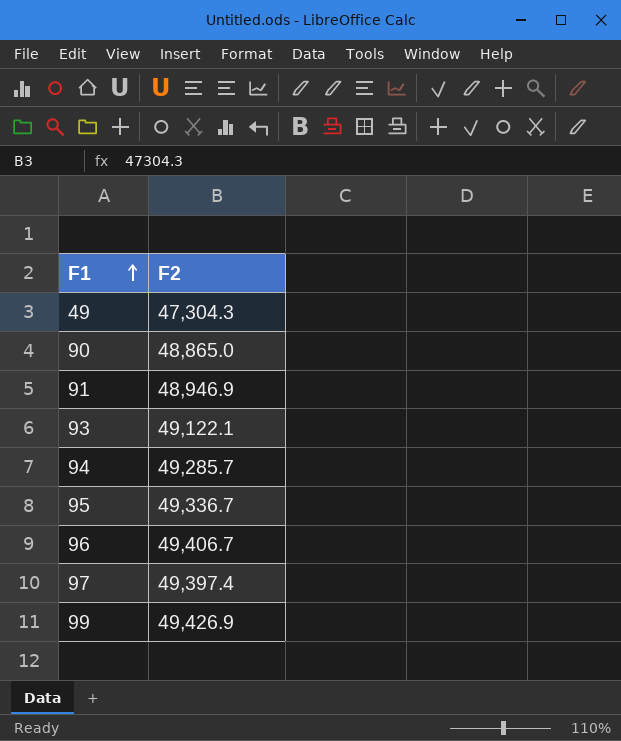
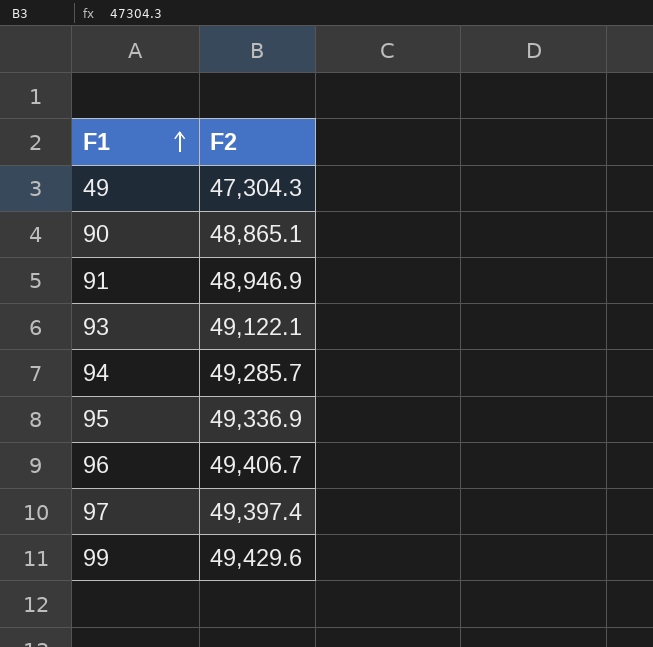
90 | F2: 48,865.0 -> 48,865.1
95 | F2: 49,336.7 -> 49,336.9
99 | F2: 49,426.9 -> 49,429.6

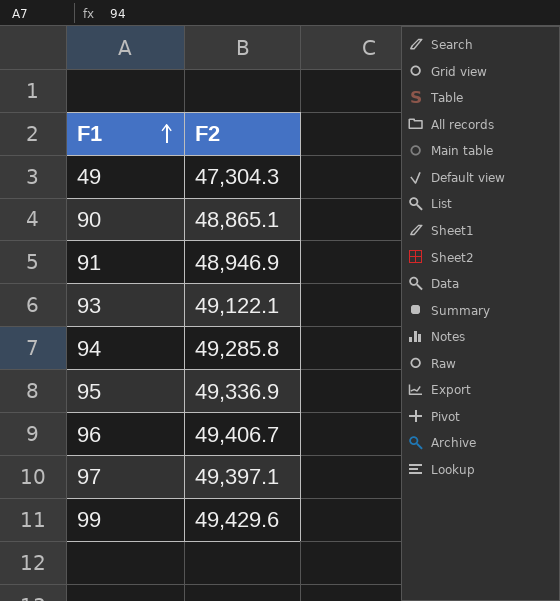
94 | F2: 49,285.7 -> 49,285.8
97 | F2: 49,397.4 -> 49,397.1

